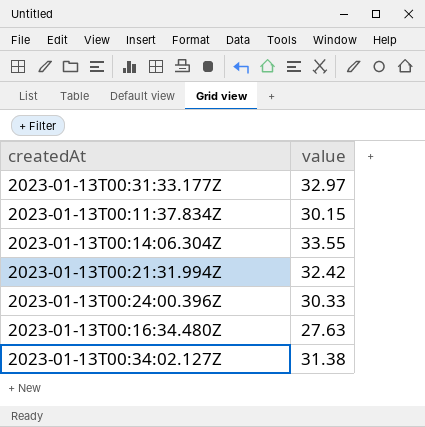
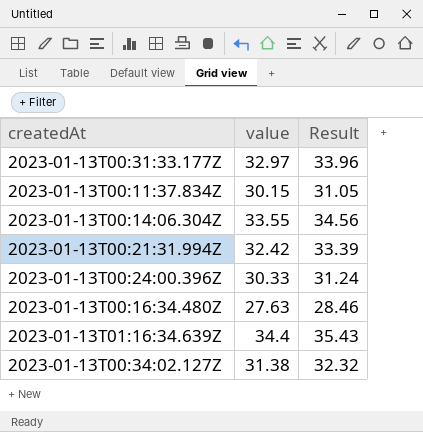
column Result | formula: none -> [value] * 1.03
row 2023-01-13T01:16:34.639Z: none -> 34.4 | 35.43

